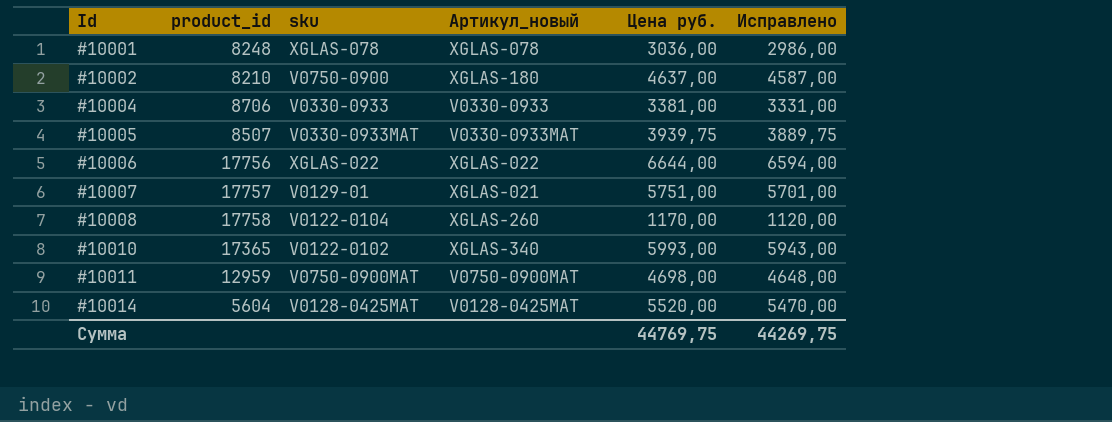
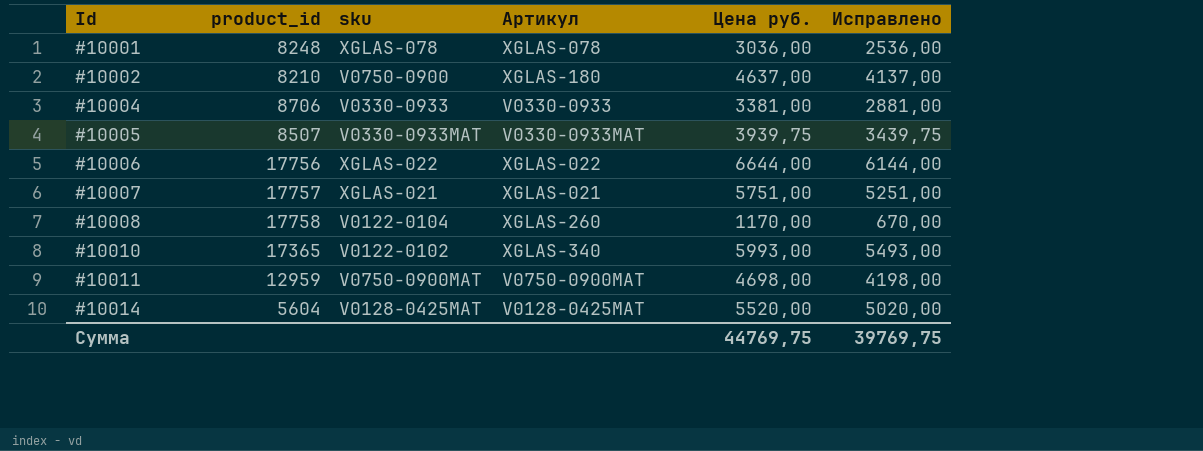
column name: Артикул_новый -> Артикул
column Исправлено | formula: [Цена руб.] - 50 -> [Цена руб.] - 500
#10007 | sku: V0129-01 -> XGLAS-021
Сумма | Исправлено: 44269,75 -> 39769,75

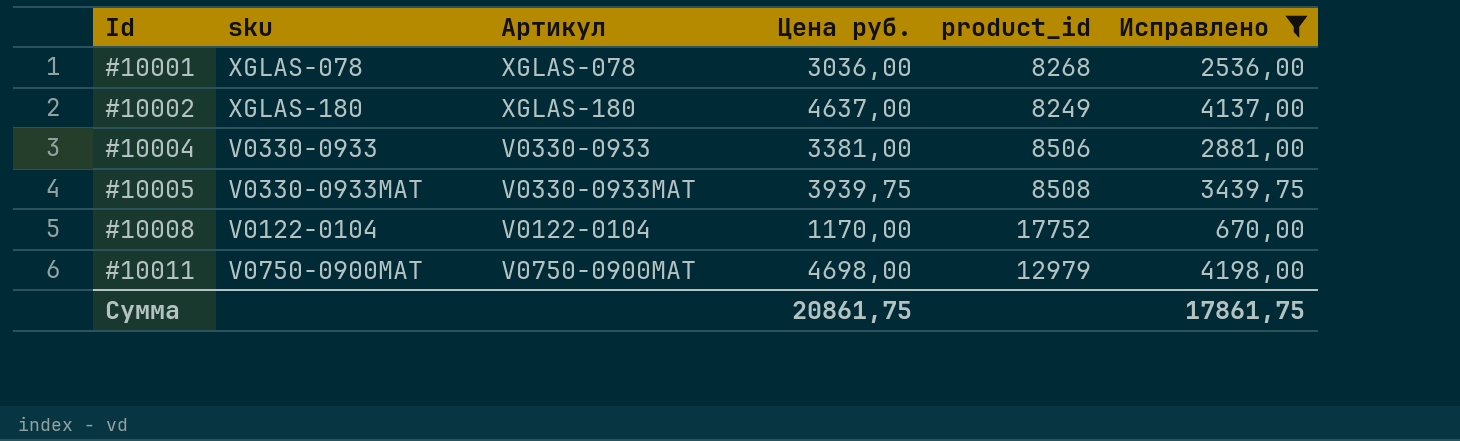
filter: none -> Исправлено <= 4198,00
column product_id | position: 2 -> 5
#10001 | product_id: 8248 -> 8268
#10002 | sku: V0750-0900 -> XGLAS-180
#10002 | product_id: 8210 -> 8249
#10004 | product_id: 8706 -> 8506
#10005 | product_id: 8507 -> 8508
#10008 | Артикул: XGLAS-260 -> V0122-0104
#10008 | product_id: 17758 -> 17752
#10011 | product_id: 12959 -> 12979
Сумма | Цена руб.: 44769,75 -> 20861,75
Сумма | Исправлено: 39769,75 -> 17861,75

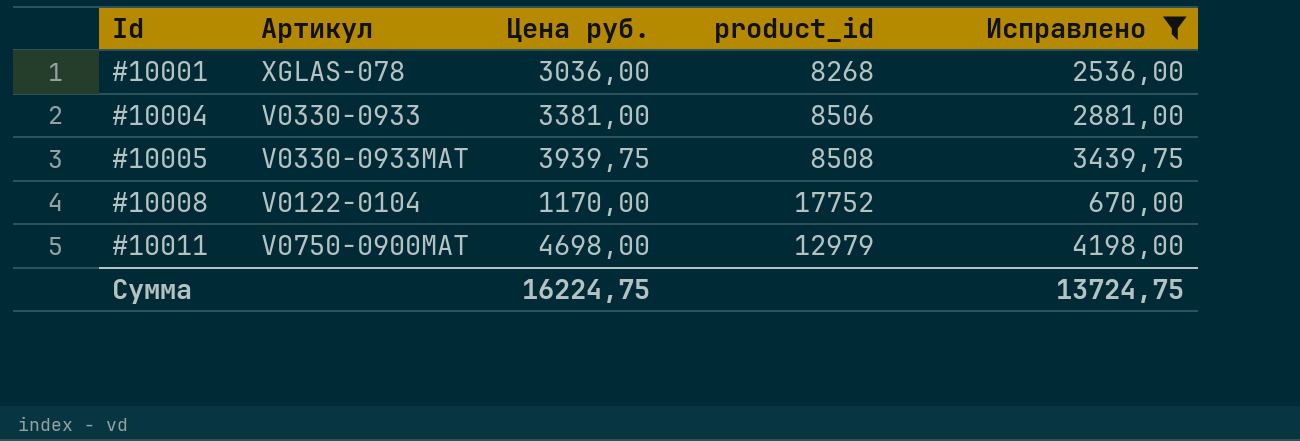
column sku | position: 2 -> none
row #10002: XGLAS-180 | XGLAS-180 | 4637,00 | 8249 | 4137,00 -> none
Сумма | Цена руб.: 20861,75 -> 16224,75
Сумма | Исправлено: 17861,75 -> 13724,75

